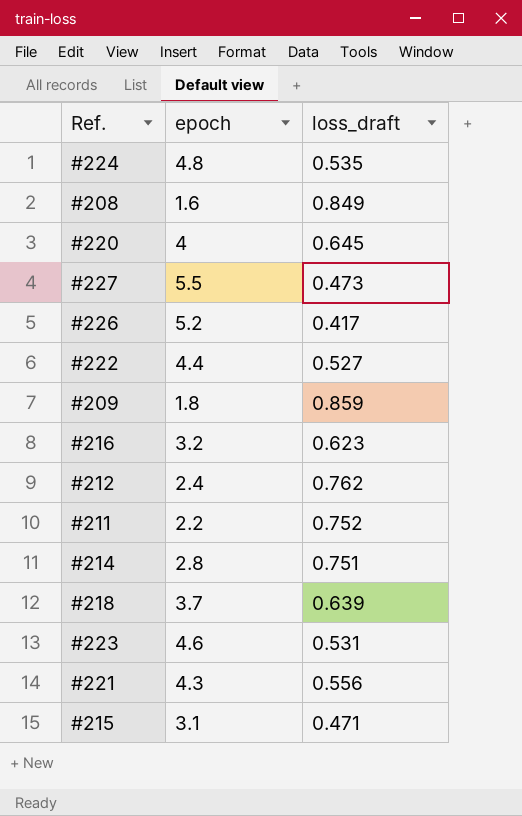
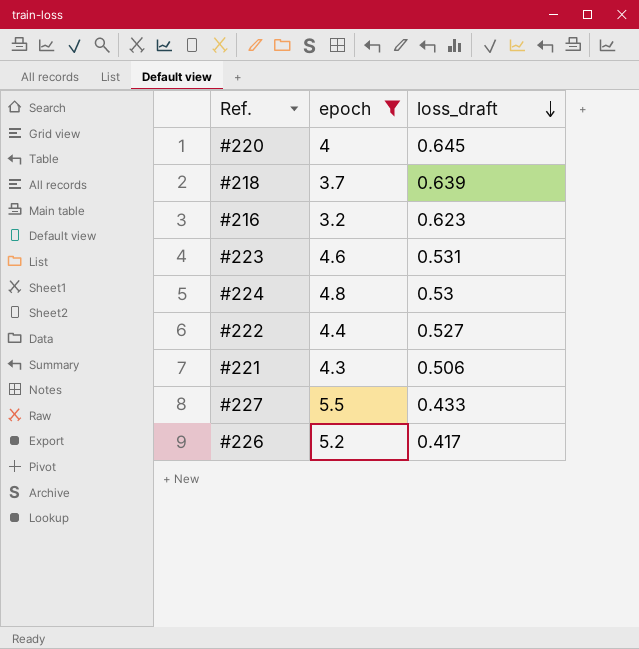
filter: none -> epoch >= 3.2
row order: none -> loss_draft descending
#224 | loss_draft: 0.535 -> 0.53
#221 | loss_draft: 0.556 -> 0.506
#227 | loss_draft: 0.473 -> 0.433

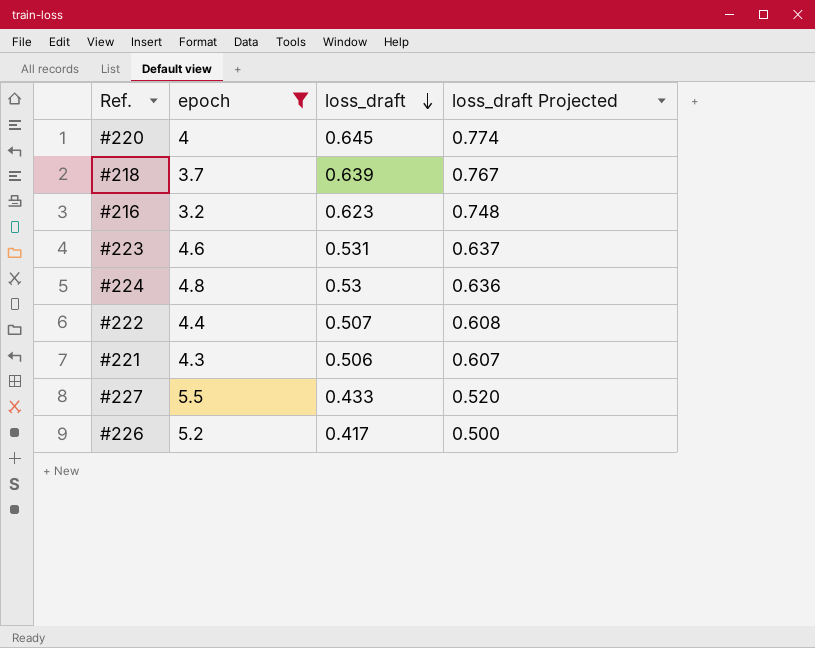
column loss_draft Projected | formula: none -> [loss_draft] * 1.2
#222 | loss_draft: 0.527 -> 0.507

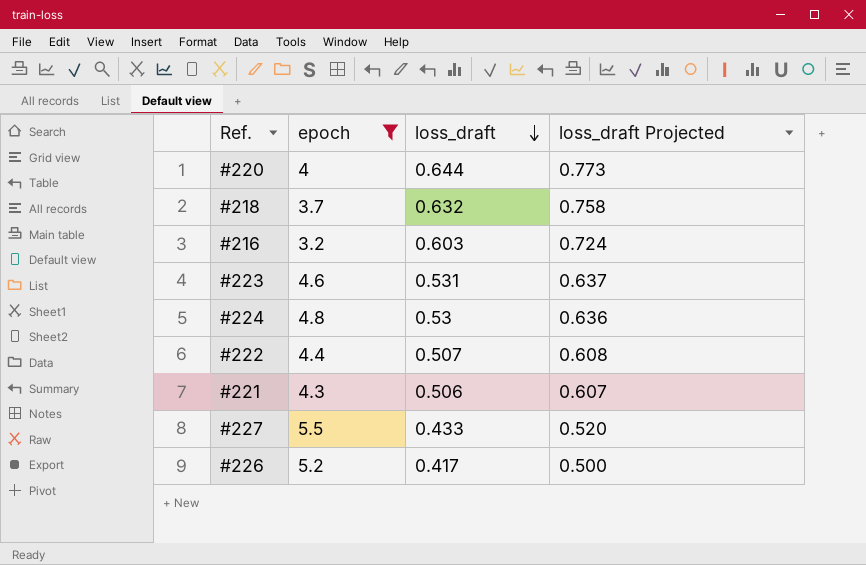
#220 | loss_draft: 0.645 -> 0.644
#220 | loss_draft Projected: 0.774 -> 0.773
#218 | loss_draft: 0.639 -> 0.632
#218 | loss_draft Projected: 0.767 -> 0.758
#216 | loss_draft: 0.623 -> 0.603
#216 | loss_draft Projected: 0.748 -> 0.724

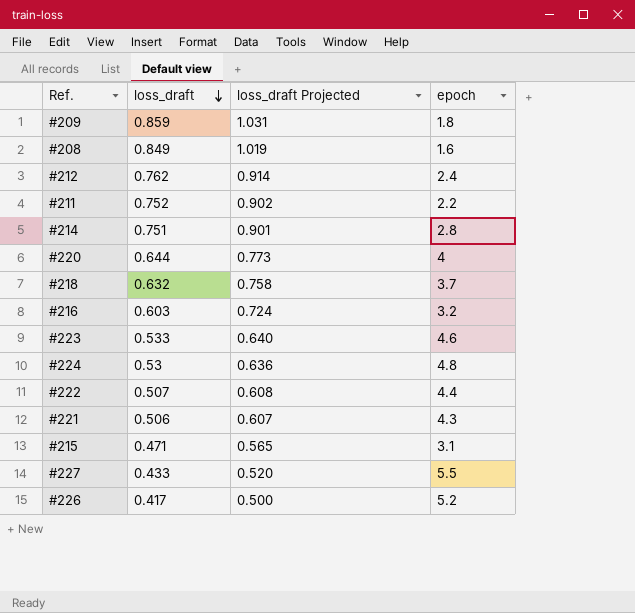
filter: epoch >= 3.2 -> none
column epoch | position: 2 -> 4
#223 | loss_draft: 0.531 -> 0.533
#223 | loss_draft Projected: 0.637 -> 0.640

